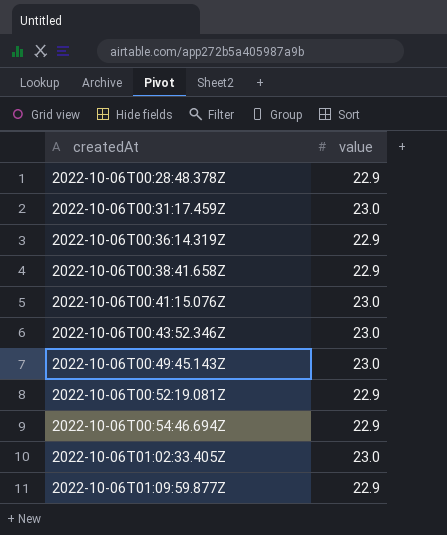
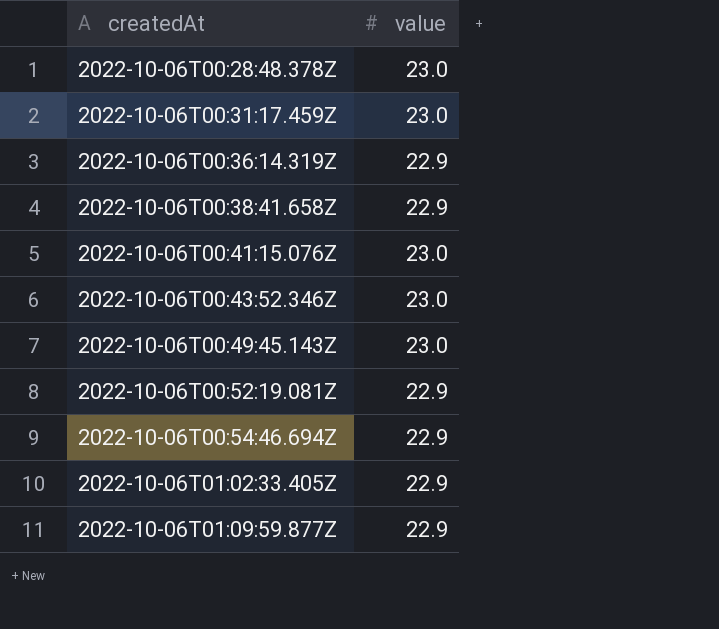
2022-10-06T00:28:48.378Z | value: 22.9 -> 23.0
2022-10-06T01:02:33.405Z | value: 23.0 -> 22.9

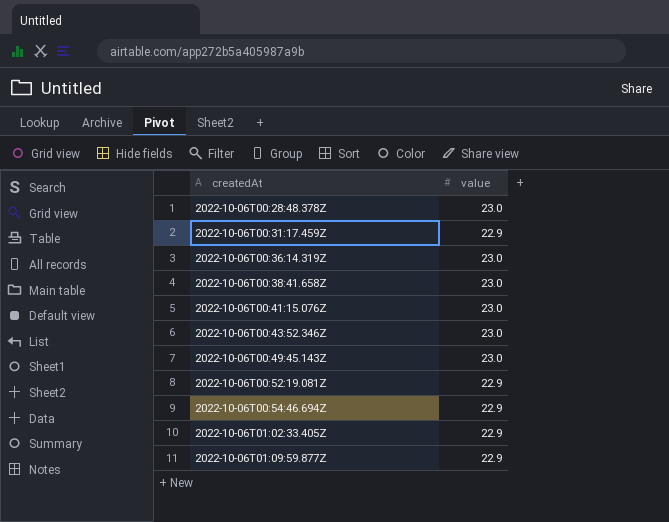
2022-10-06T00:31:17.459Z | value: 23.0 -> 22.9
2022-10-06T00:36:14.319Z | value: 22.9 -> 23.0
2022-10-06T00:38:41.658Z | value: 22.9 -> 23.0

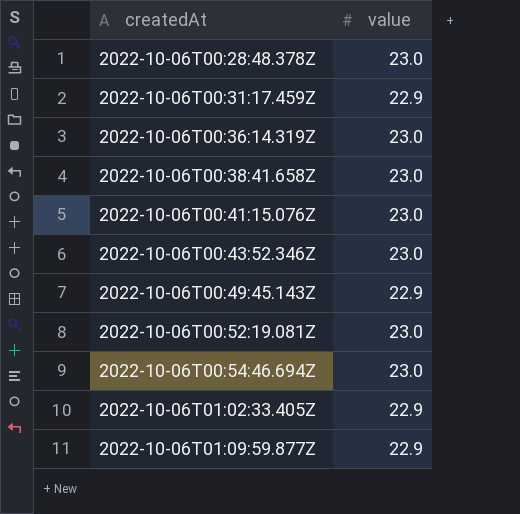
2022-10-06T00:49:45.143Z | value: 23.0 -> 22.9
2022-10-06T00:52:19.081Z | value: 22.9 -> 23.0
2022-10-06T00:54:46.694Z | value: 22.9 -> 23.0

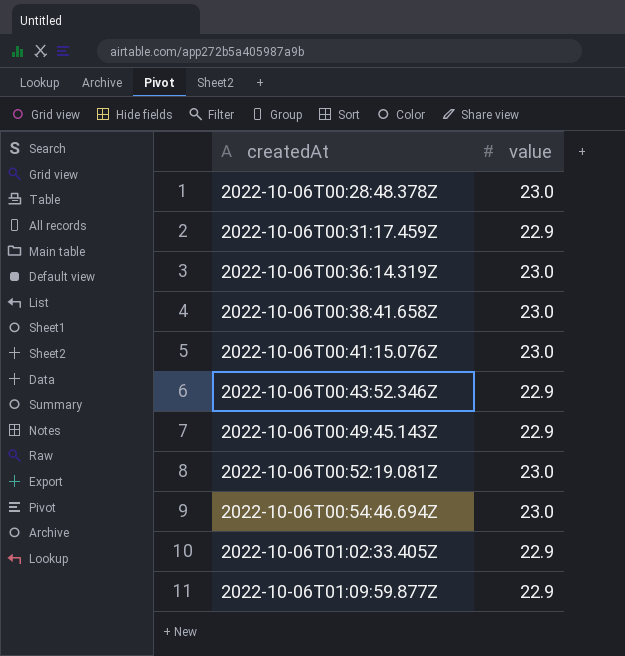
2022-10-06T00:43:52.346Z | value: 23.0 -> 22.9

